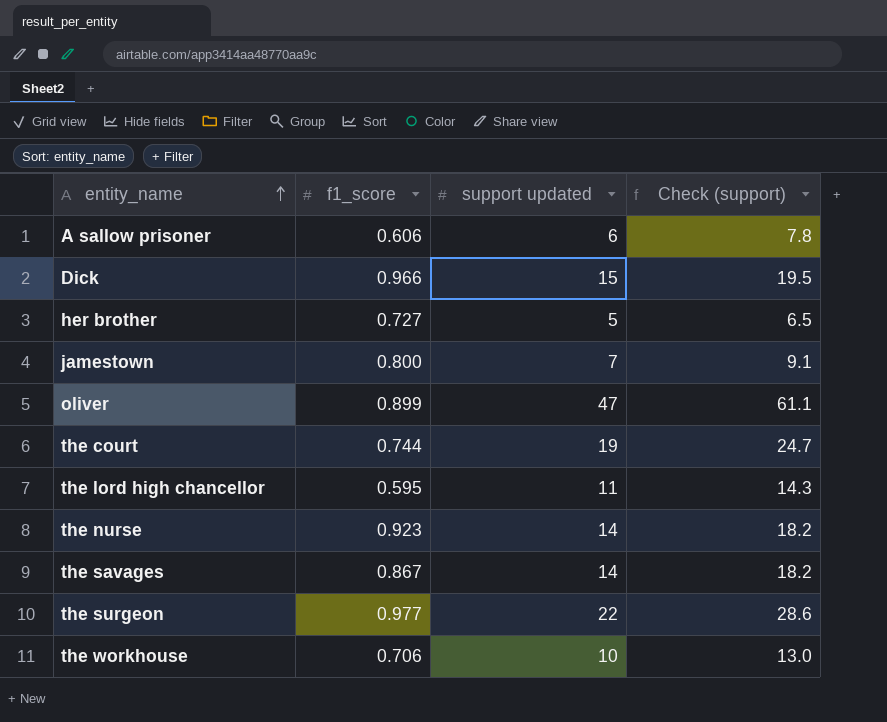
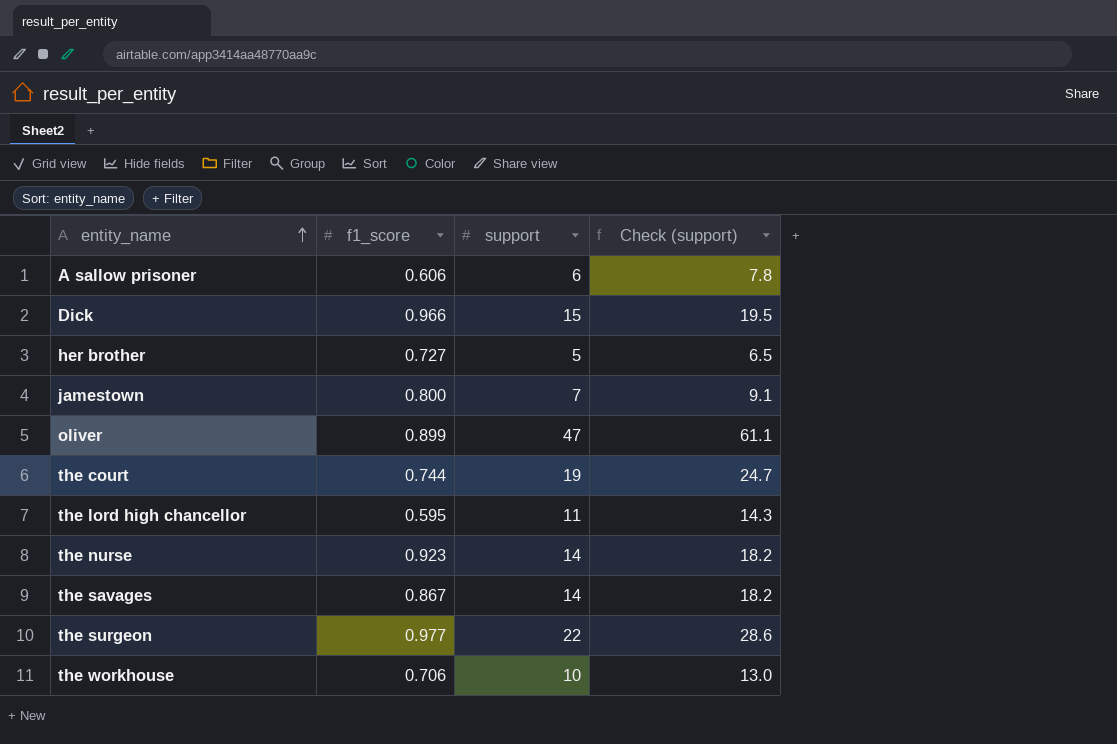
column name: support updated -> support

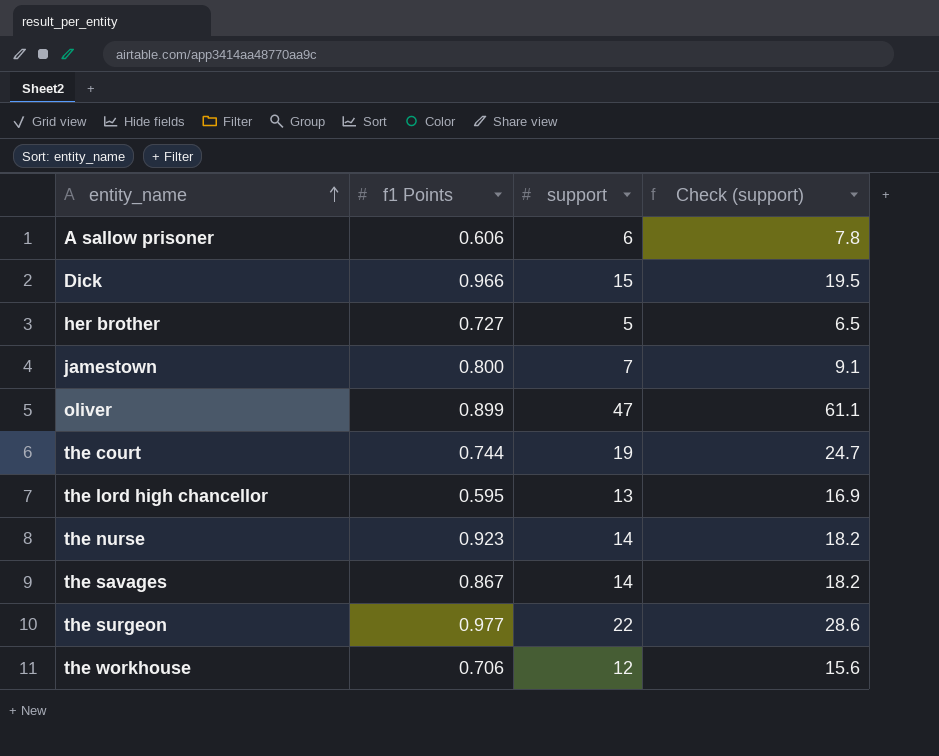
column name: f1_score -> f1 Points
the lord high chancellor | support: 11 -> 13
the lord high chancellor | Check (support): 14.3 -> 16.9
the workhouse | support: 10 -> 12
the workhouse | Check (support): 13.0 -> 15.6

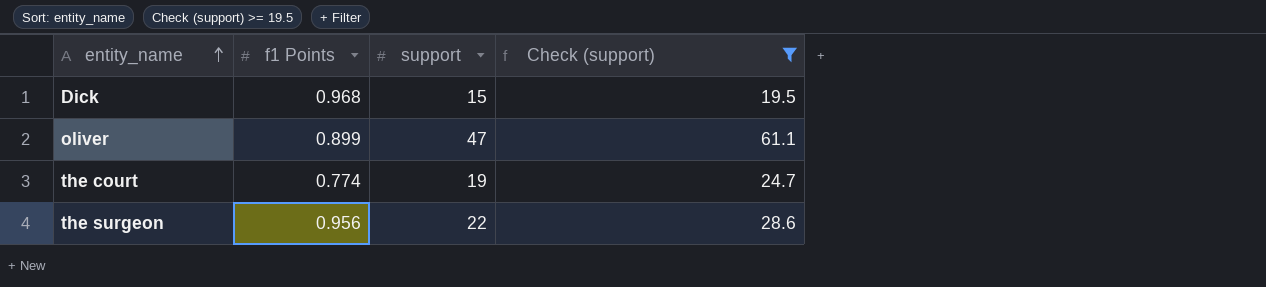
filter: none -> Check (support) >= 19.5
Dick | f1 Points: 0.966 -> 0.968
the court | f1 Points: 0.744 -> 0.774
the surgeon | f1 Points: 0.977 -> 0.956

